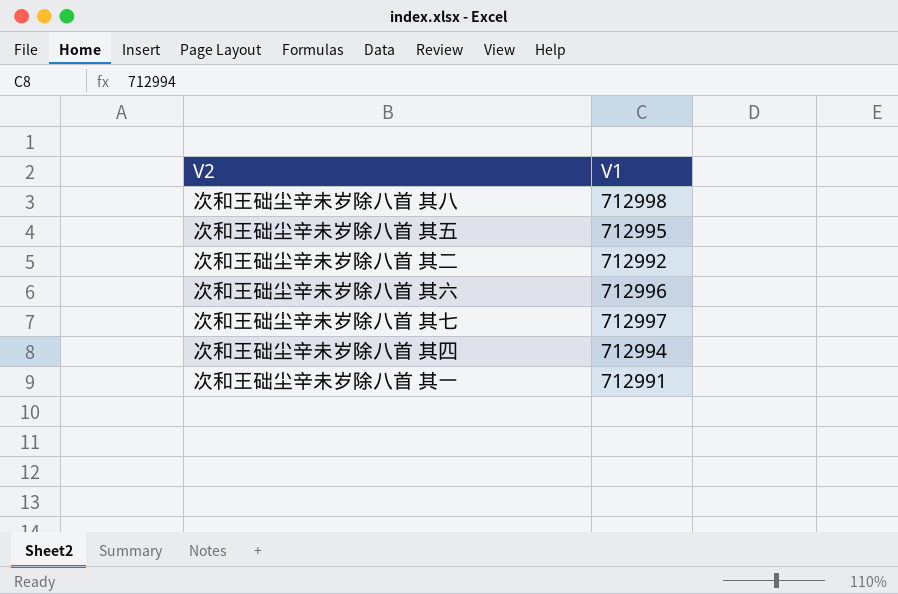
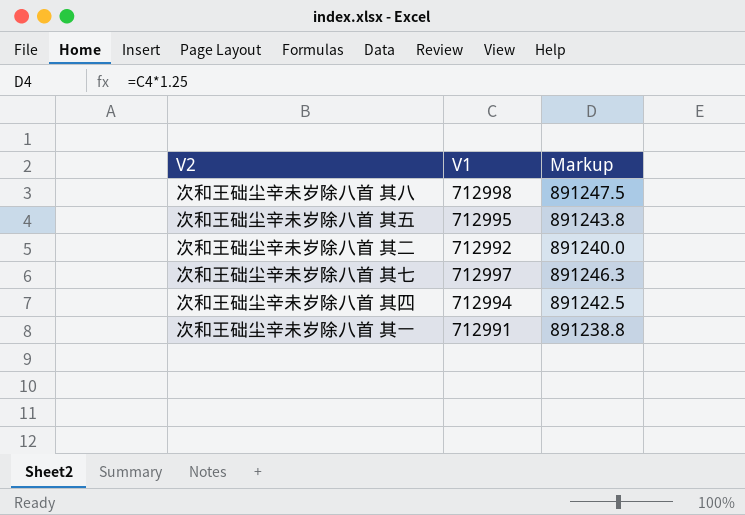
column Markup | formula: none -> [V1] * 1.25
row 次和王础尘辛未岁除八首 其六: 712996 -> none

